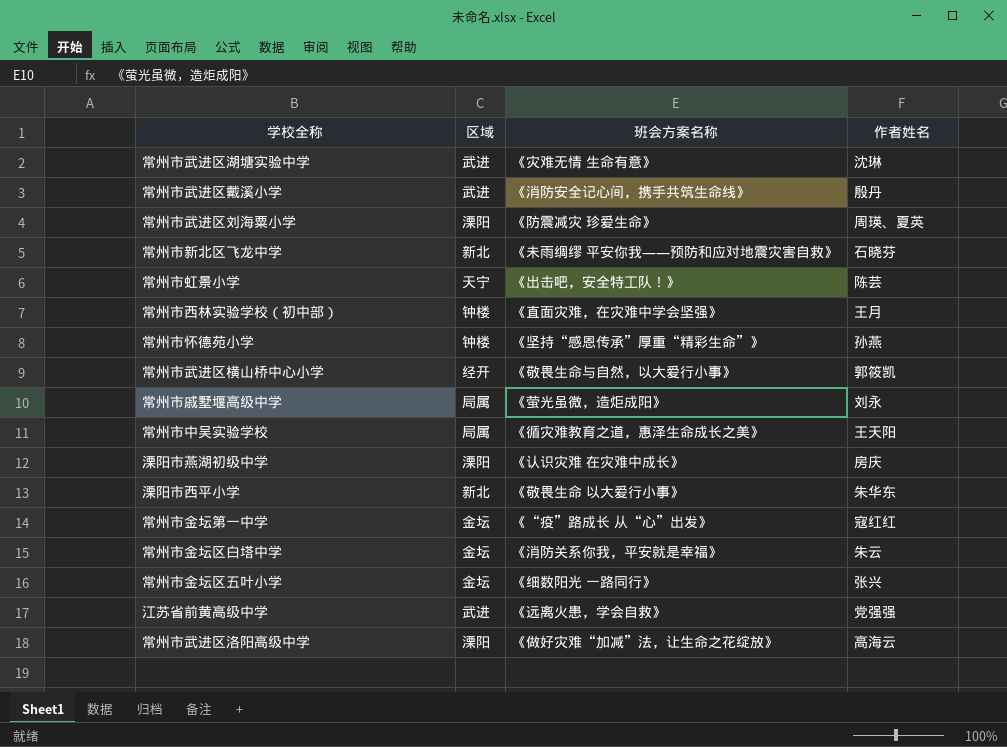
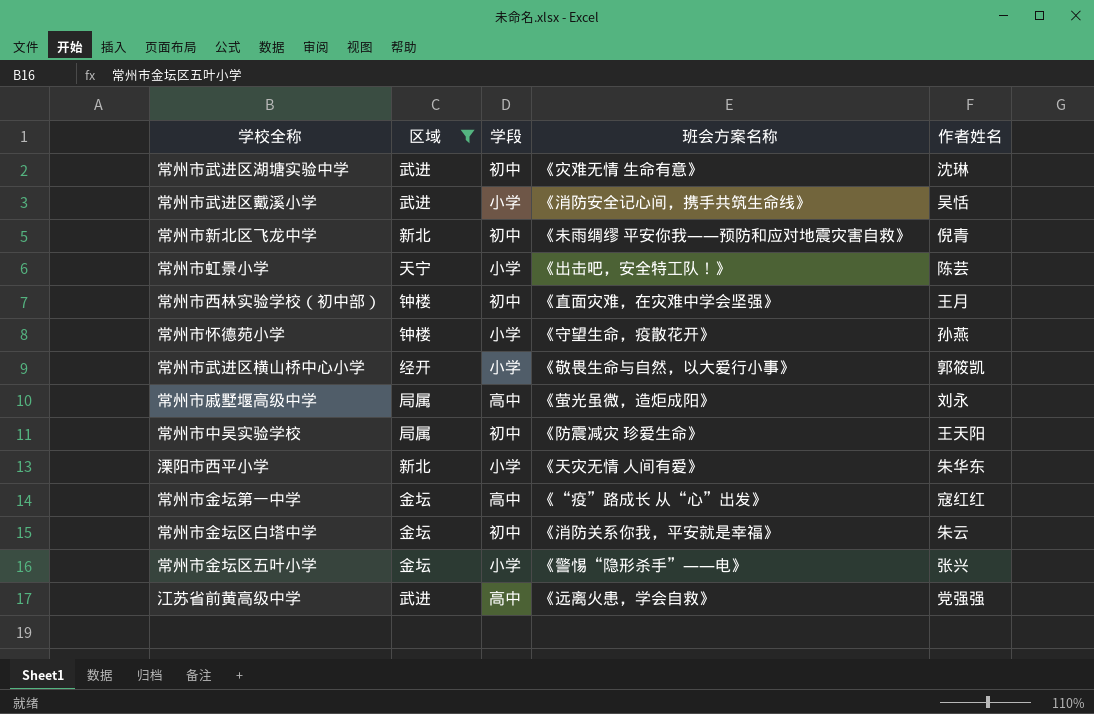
filter: none -> 区域 != 溧阳
column 学段 | position: none -> 3
常州市武进区戴溪小学 | 作者姓名: 殷丹 -> 吴恬
常州市新北区飞龙中学 | 作者姓名: 石晓芬 -> 倪青
常州市怀德苑小学 | 班会方案名称: 《坚持“感恩传承”厚重“精彩生命”》 -> 《守望生命，疫散花开》
常州市中吴实验学校 | 班会方案名称: 《循灾难教育之道，惠泽生命成长之美》 -> 《防震减灾 珍爱生命》
溧阳市西平小学 | 班会方案名称: 《敬畏生命 以大爱行小事》 -> 《天灾无情 人间有爱》
常州市金坛区五叶小学 | 班会方案名称: 《细数阳光 一路同行》 -> 《警惕“隐形杀手”——电》

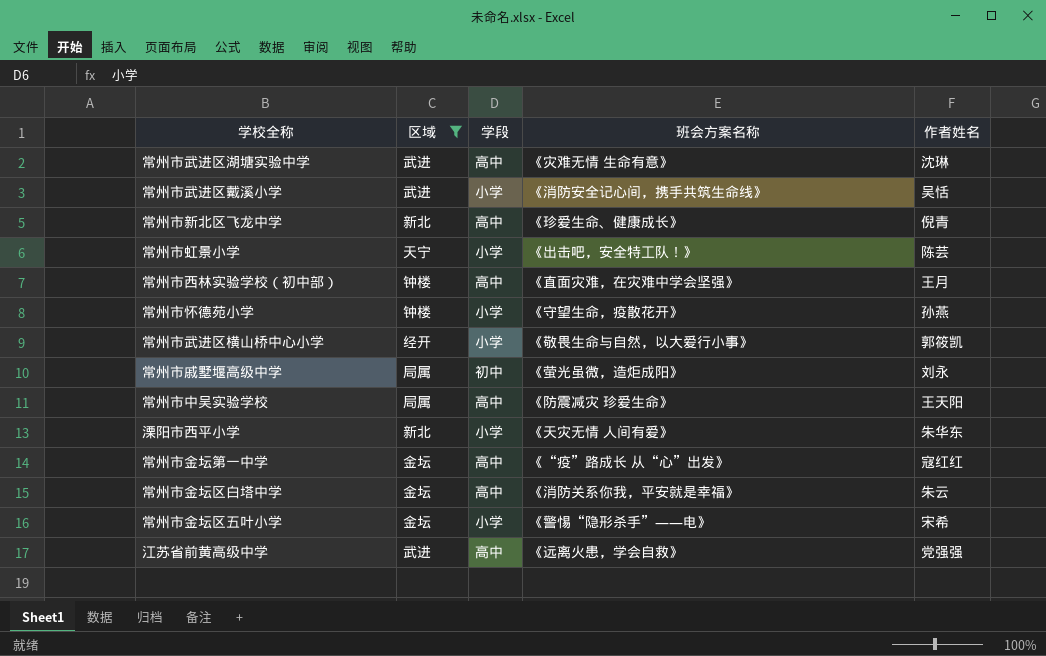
常州市武进区湖塘实验中学 | 学段: 初中 -> 高中
常州市新北区飞龙中学 | 学段: 初中 -> 高中
常州市新北区飞龙中学 | 班会方案名称: 《未雨绸缪 平安你我——预防和应对地震灾害自救》 -> 《珍爱生命、健康成长》
常州市西林实验学校（初中部） | 学段: 初中 -> 高中
常州市戚墅堰高级中学 | 学段: 高中 -> 初中
常州市中吴实验学校 | 学段: 初中 -> 高中
常州市金坛区白塔中学 | 学段: 初中 -> 高中
常州市金坛区五叶小学 | 作者姓名: 张兴 -> 宋希

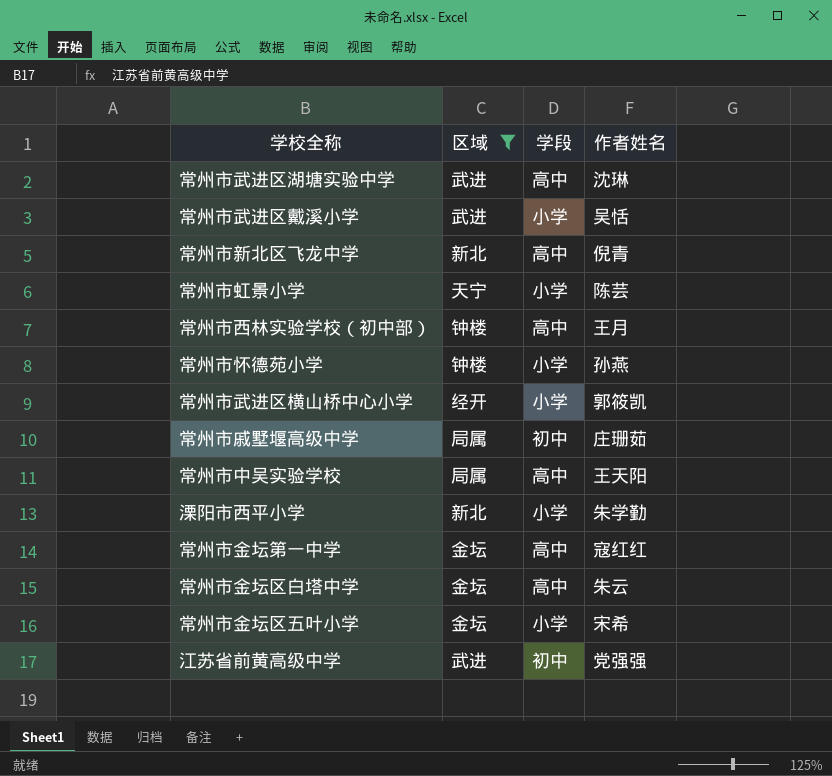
column 班会方案名称 | position: 4 -> none
常州市戚墅堰高级中学 | 作者姓名: 刘永 -> 庄珊茹
溧阳市西平小学 | 作者姓名: 朱华东 -> 朱学勤
江苏省前黄高级中学 | 学段: 高中 -> 初中

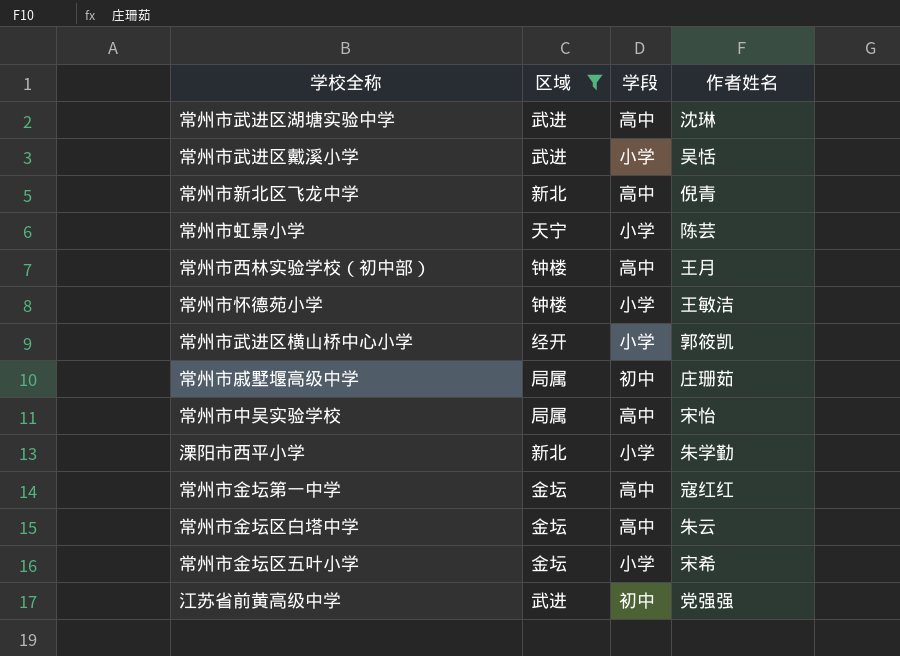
常州市怀德苑小学 | 作者姓名: 孙燕 -> 王敏洁
常州市中吴实验学校 | 作者姓名: 王天阳 -> 宋怡

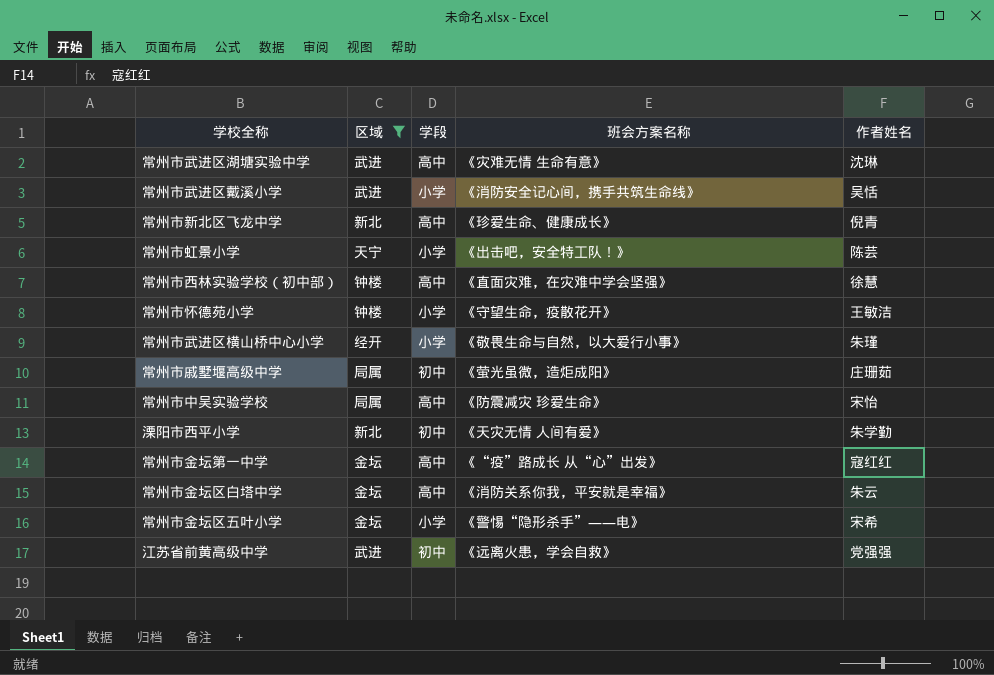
column 班会方案名称 | position: none -> 4
常州市西林实验学校（初中部） | 作者姓名: 王月 -> 徐慧
常州市武进区横山桥中心小学 | 作者姓名: 郭筱凯 -> 朱瑾
溧阳市西平小学 | 学段: 小学 -> 初中

